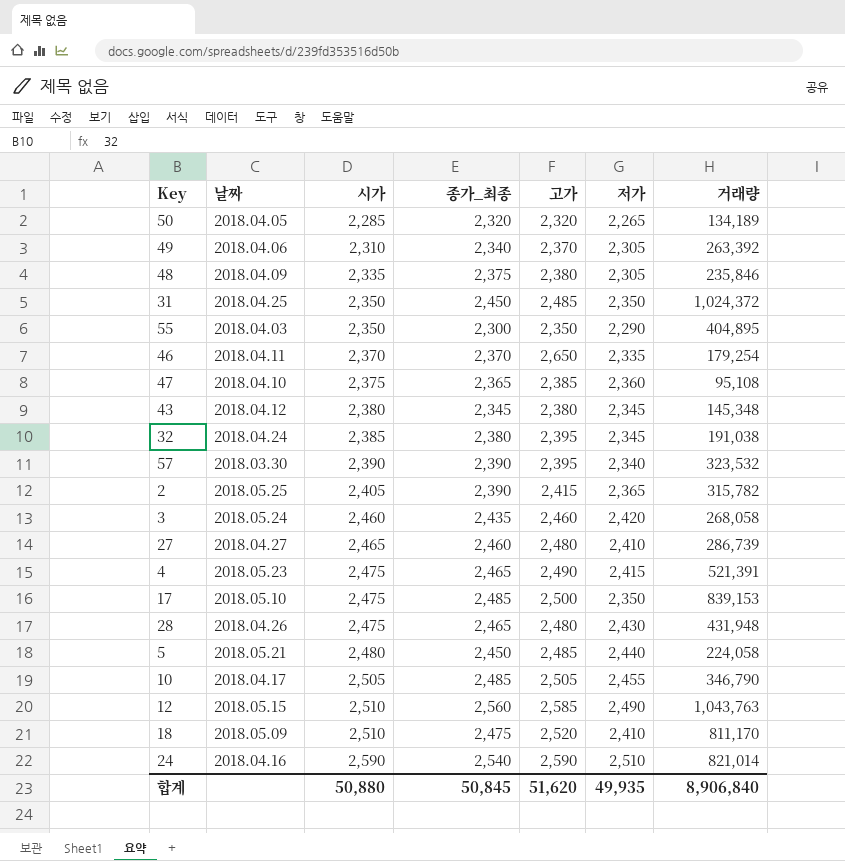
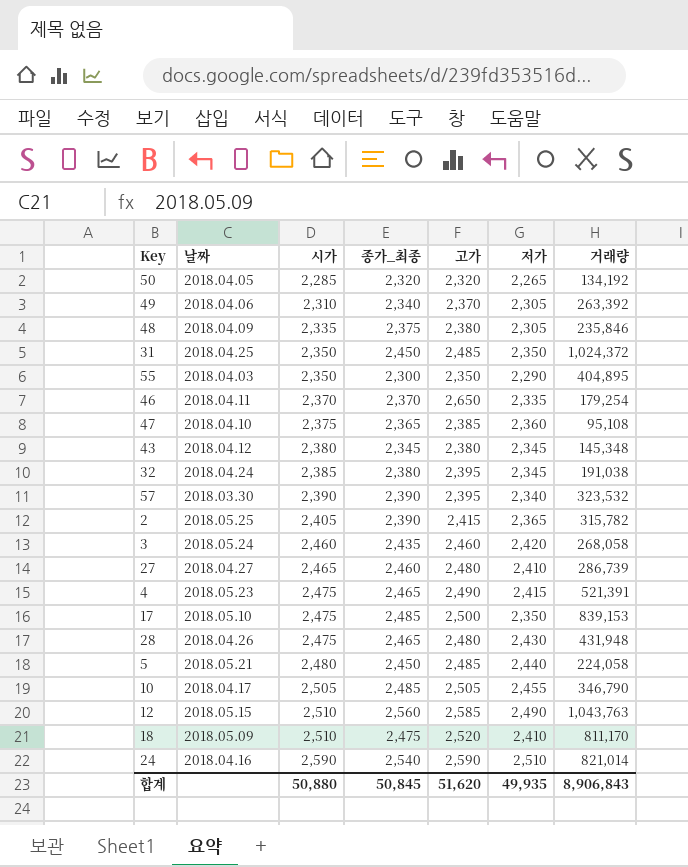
50 | 거래량: 134,189 -> 134,192
합계 | 거래량: 8,906,840 -> 8,906,843

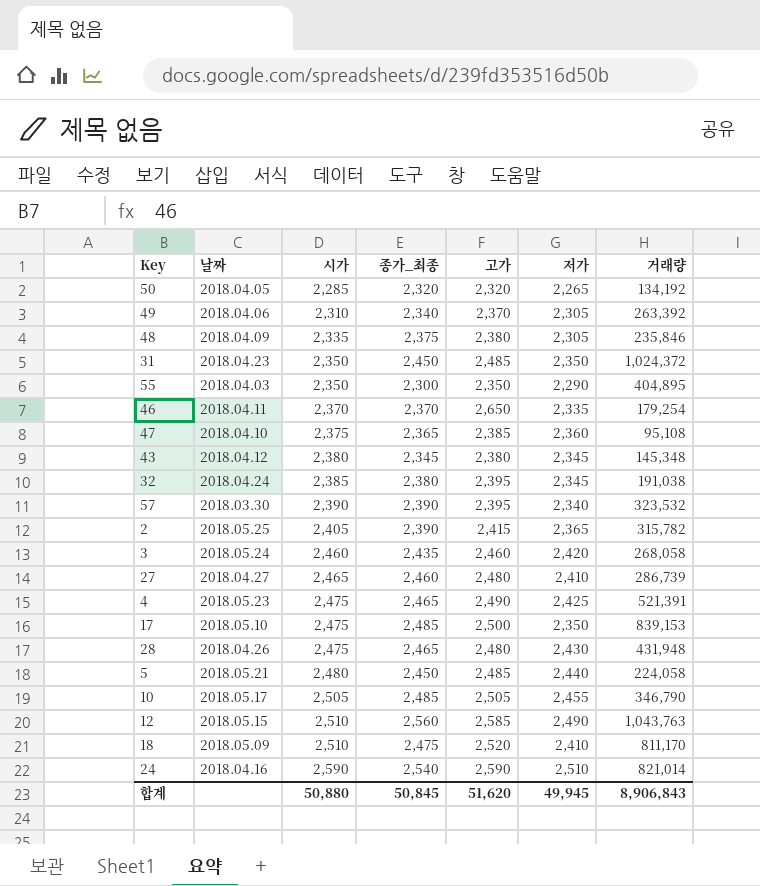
31 | 날짜: 2018.04.25 -> 2018.04.23
4 | 저가: 2,415 -> 2,425
10 | 날짜: 2018.04.17 -> 2018.05.17
합계 | 저가: 49,935 -> 49,945

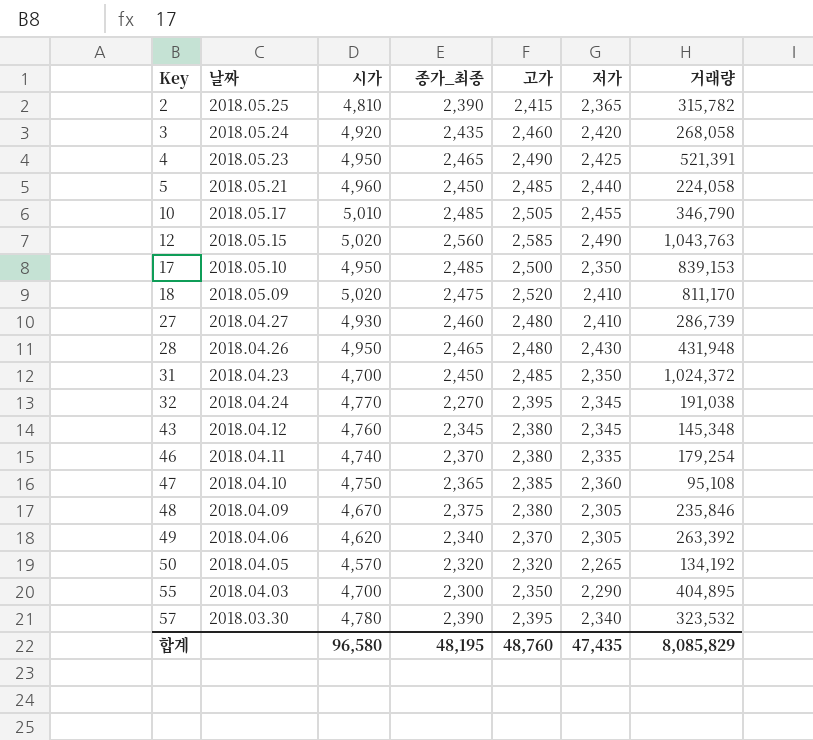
row order: 시가 ascending -> Key ascending
row 24: 2018.04.16 | 2,590 | 2,540 | 2,590 | 2,510 | 821,014 -> none
2 | 시가: 2,405 -> 4,810
3 | 시가: 2,460 -> 4,920
4 | 시가: 2,475 -> 4,950
5 | 시가: 2,480 -> 4,960
10 | 시가: 2,505 -> 5,010
12 | 시가: 2,510 -> 5,020
17 | 시가: 2,475 -> 4,950
18 | 시가: 2,510 -> 5,020
27 | 시가: 2,465 -> 4,930
28 | 시가: 2,475 -> 4,950
31 | 시가: 2,350 -> 4,700
32 | 시가: 2,385 -> 4,770
32 | 종가_최종: 2,380 -> 2,270
43 | 시가: 2,380 -> 4,760
46 | 시가: 2,370 -> 4,740
46 | 고가: 2,650 -> 2,380
47 | 시가: 2,375 -> 4,750
48 | 시가: 2,335 -> 4,670
49 | 시가: 2,310 -> 4,620
50 | 시가: 2,285 -> 4,570
55 | 시가: 2,350 -> 4,700
57 | 시가: 2,390 -> 4,780
합계 | 시가: 50,880 -> 96,580
합계 | 종가_최종: 50,845 -> 48,195
합계 | 고가: 51,620 -> 48,760
합계 | 저가: 49,945 -> 47,435
합계 | 거래량: 8,906,843 -> 8,085,829

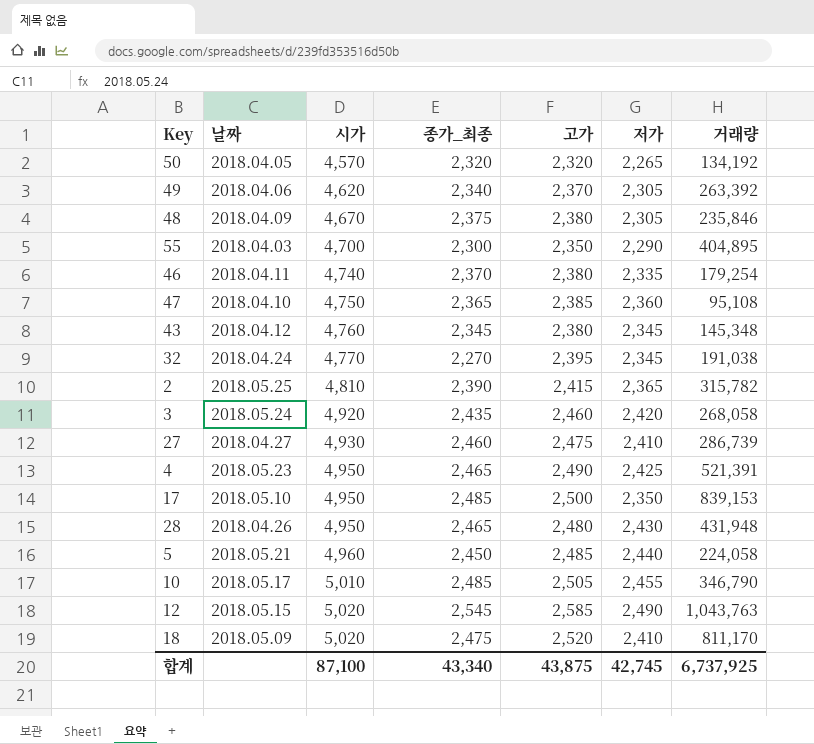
row order: Key ascending -> 시가 ascending
row 31: 2018.04.23 | 4,700 | 2,450 | 2,485 | 2,350 | 1,024,372 -> none
row 57: 2018.03.30 | 4,780 | 2,390 | 2,395 | 2,340 | 323,532 -> none
27 | 고가: 2,480 -> 2,475
12 | 종가_최종: 2,560 -> 2,545
합계 | 시가: 96,580 -> 87,100
합계 | 종가_최종: 48,195 -> 43,340
합계 | 고가: 48,760 -> 43,875
합계 | 저가: 47,435 -> 42,745
합계 | 거래량: 8,085,829 -> 6,737,925

